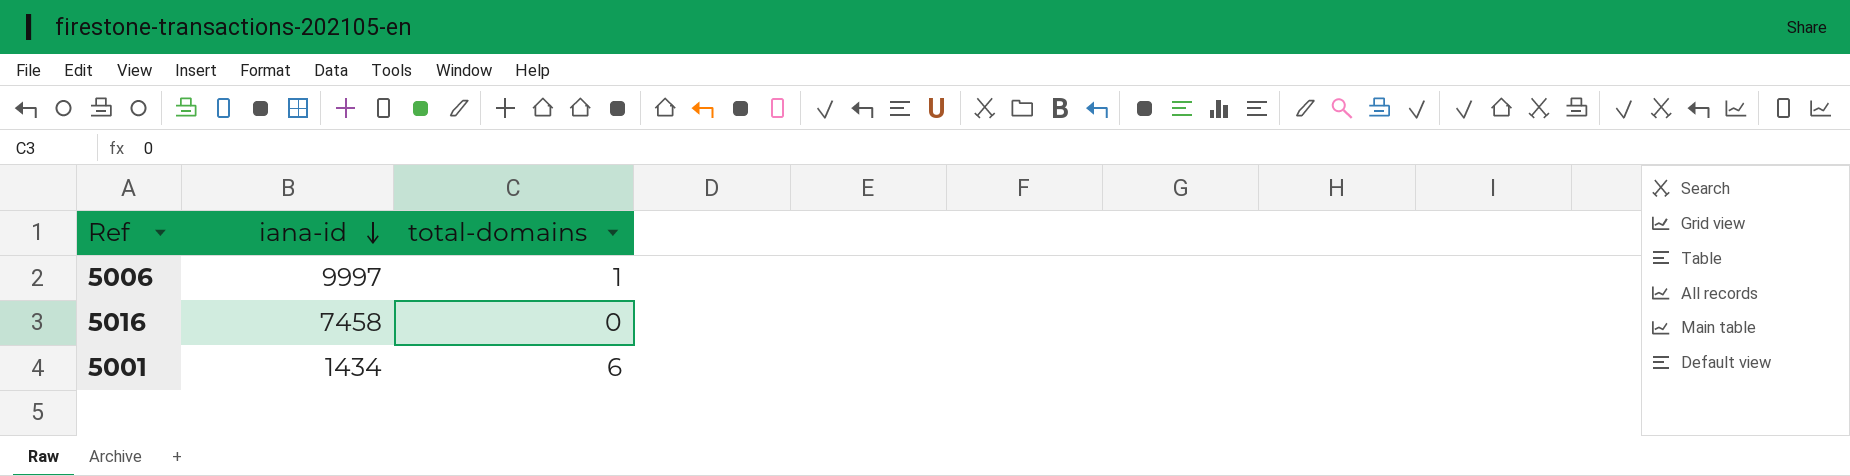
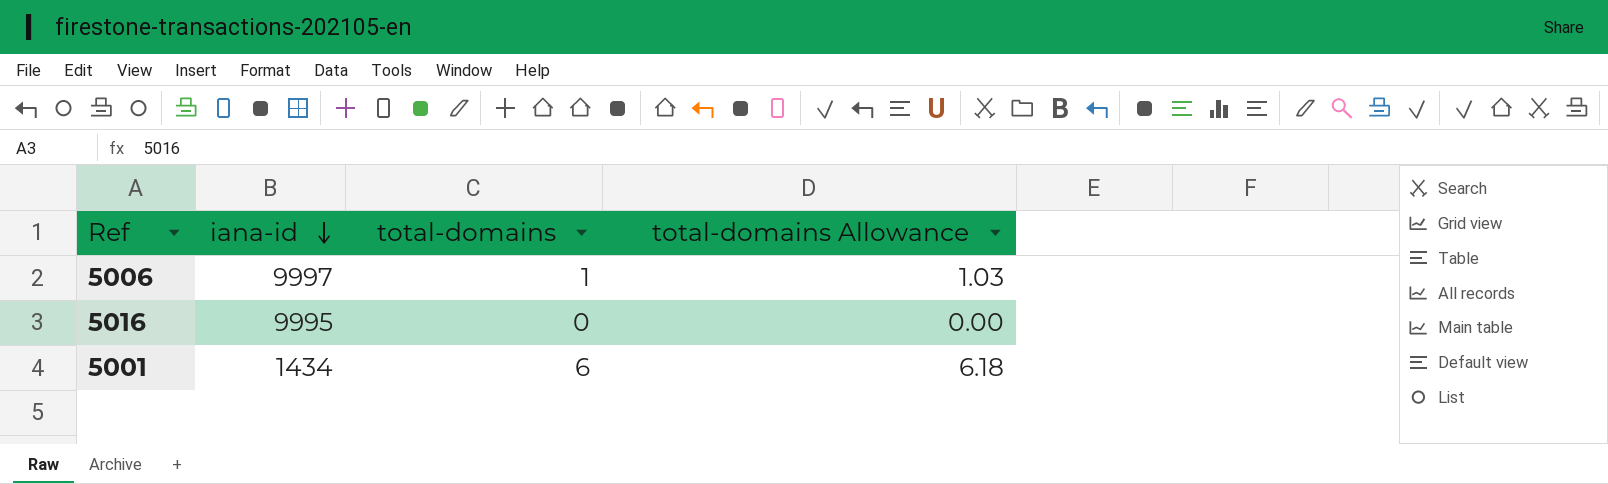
column total-domains Allowance | formula: none -> [total-domains] * 1.03
5016 | iana-id: 7458 -> 9995

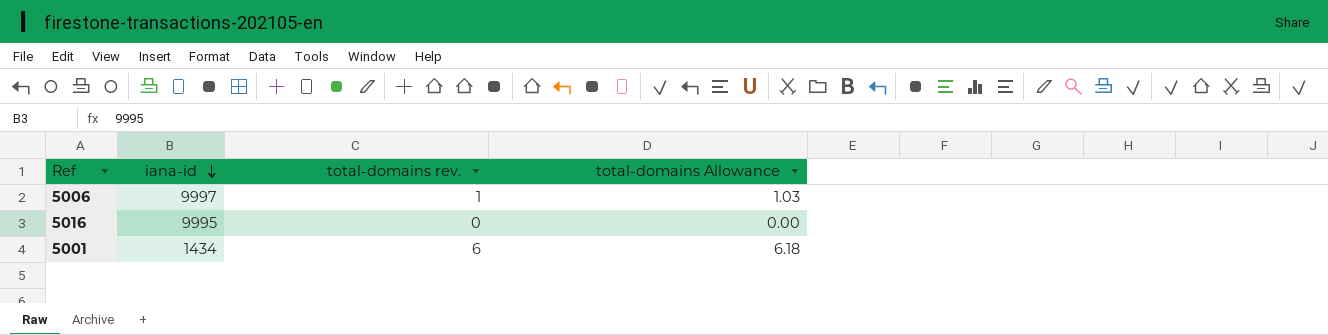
column name: total-domains -> total-domains rev.

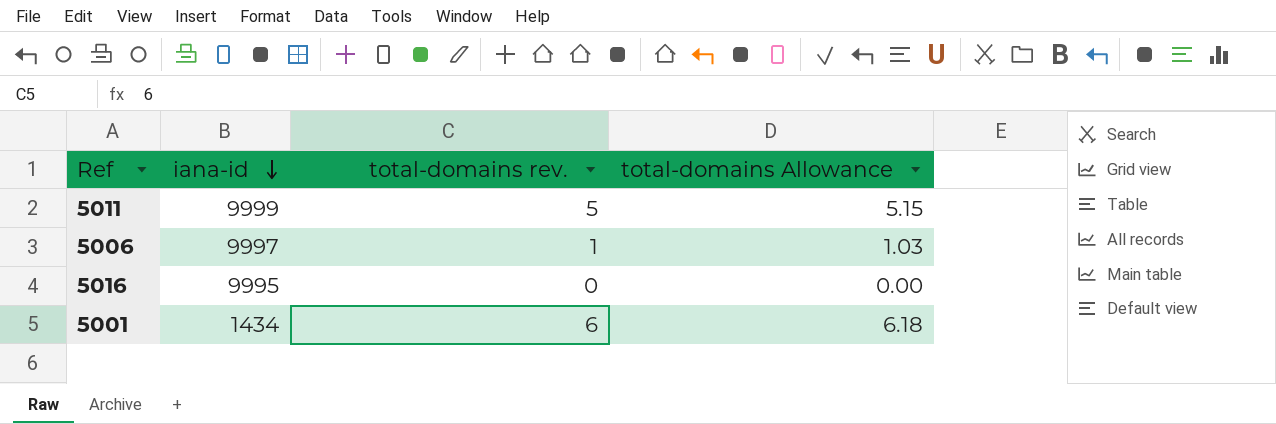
row 5011: none -> 9999 | 5 | 5.15

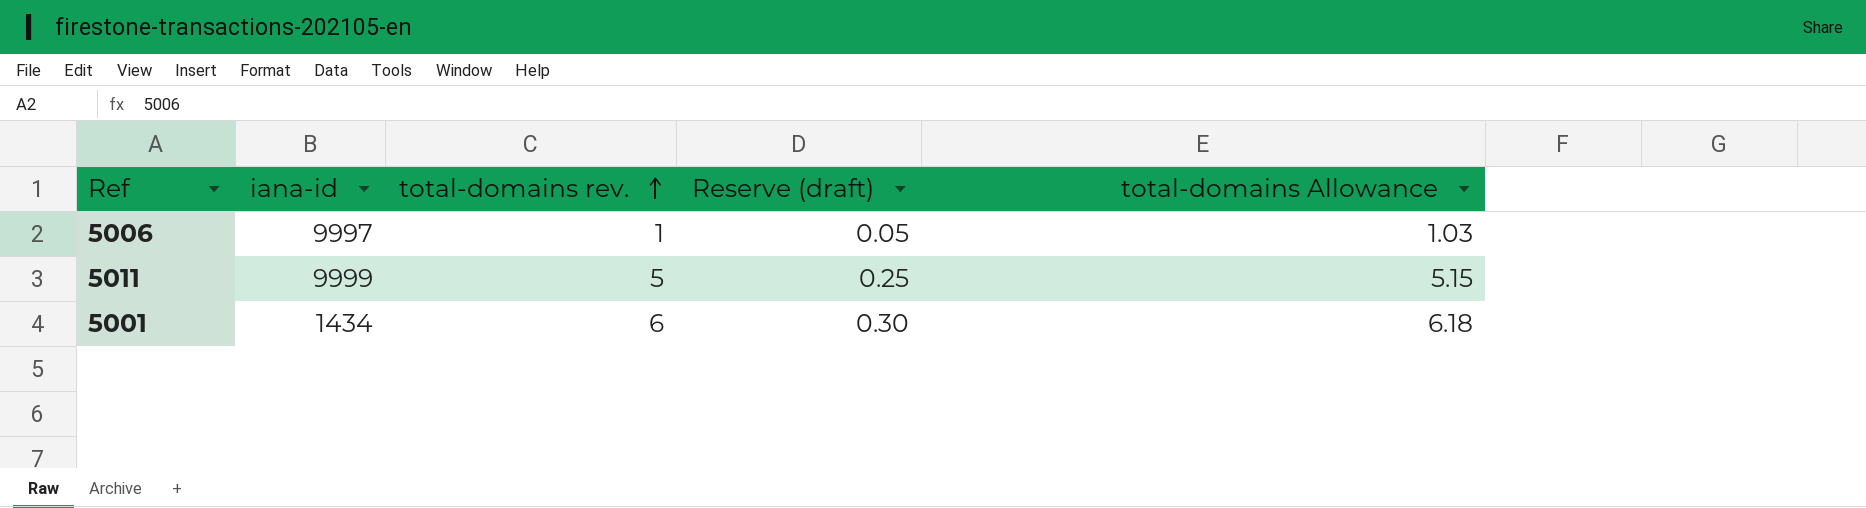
row order: iana-id descending -> total-domains rev. ascending
column Reserve (draft) | formula: none -> [total-domains rev.] * 0.05
row 5016: 9995 | 0 | 0.00 -> none

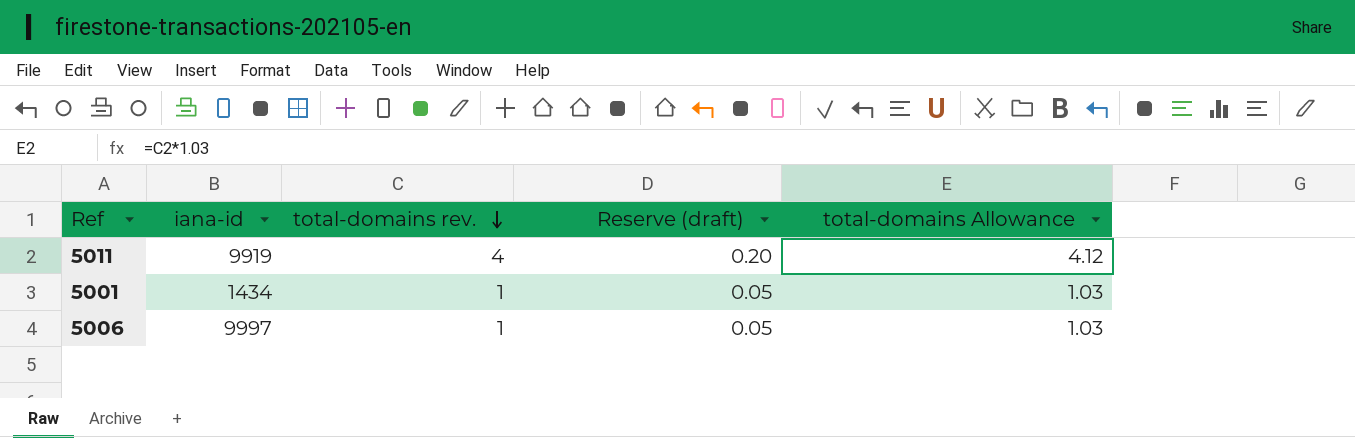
row order: total-domains rev. ascending -> total-domains rev. descending
5011 | iana-id: 9999 -> 9919
5011 | total-domains rev.: 5 -> 4
5011 | Reserve (draft): 0.25 -> 0.20
5011 | total-domains Allowance: 5.15 -> 4.12
5001 | total-domains rev.: 6 -> 1
5001 | Reserve (draft): 0.30 -> 0.05
5001 | total-domains Allowance: 6.18 -> 1.03

